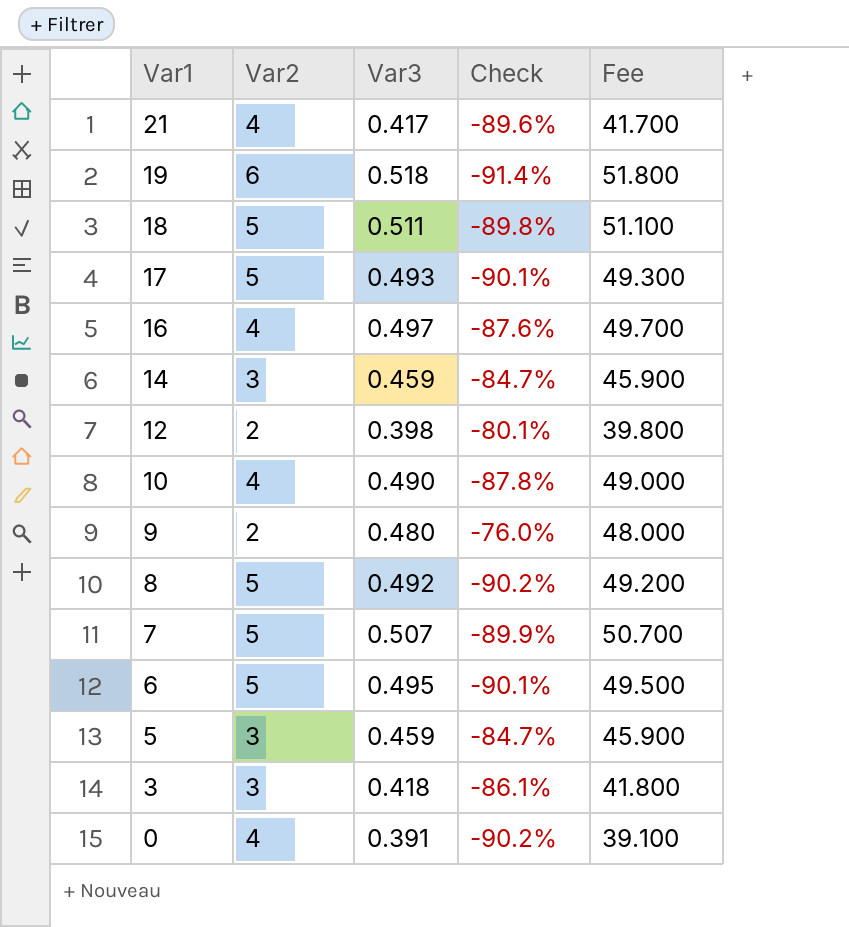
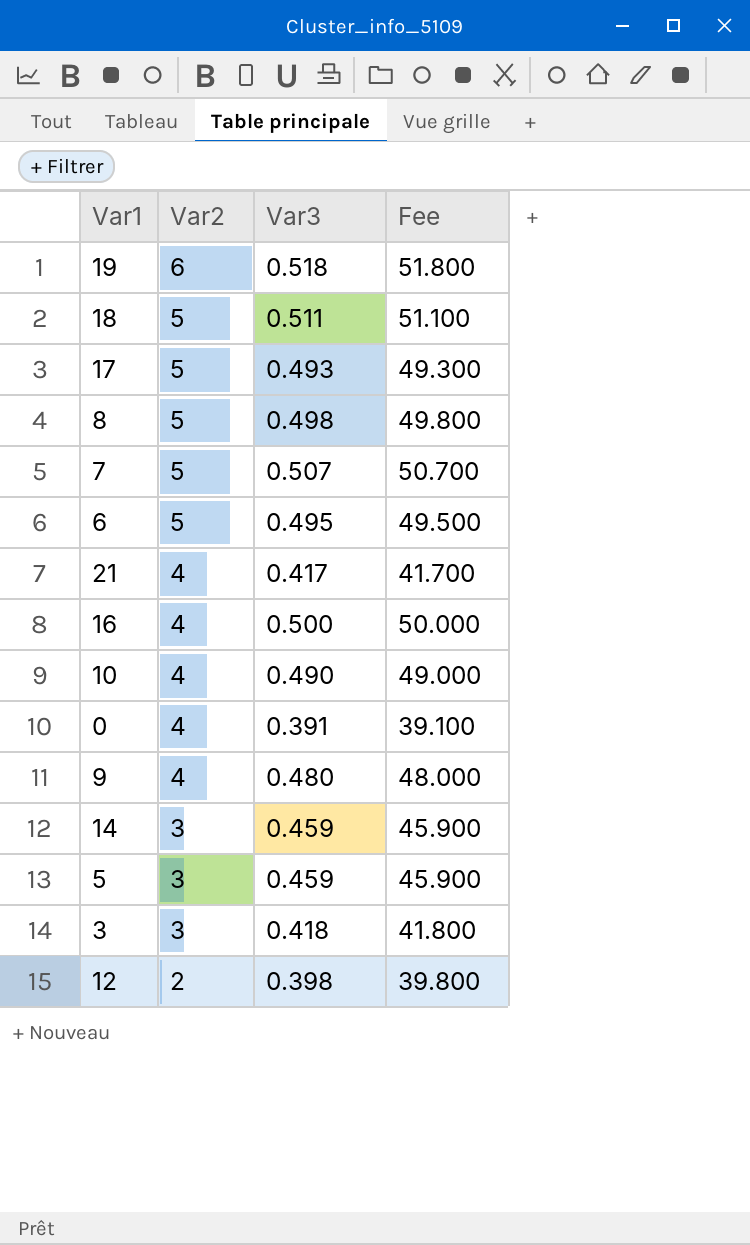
row order: Var1 descending -> Var2 descending
column Check | formula: ([Var3] - [Var2]) / [Var2] -> none
8 | Var3: 0.492 -> 0.498
8 | Fee: 49.200 -> 49.800
16 | Var3: 0.497 -> 0.500
16 | Fee: 49.700 -> 50.000
9 | Var2: 2 -> 4

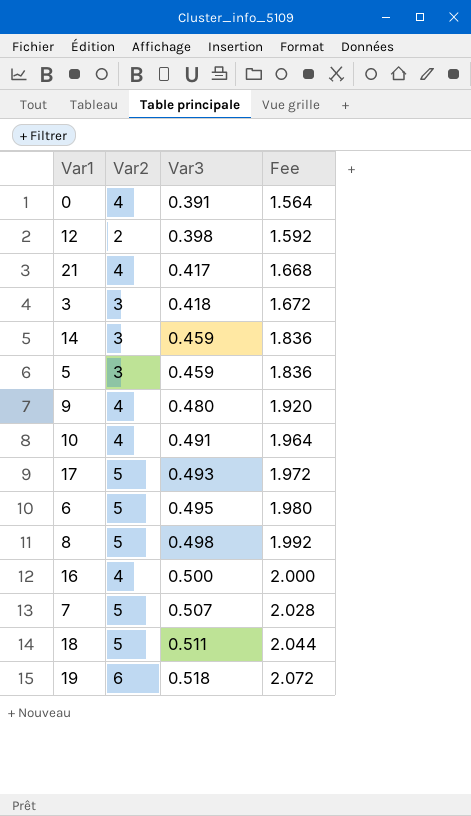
row order: Var2 descending -> Var3 ascending
column Fee | formula: [Var3] * 100 -> [Var3] * 4
10 | Var3: 0.490 -> 0.491

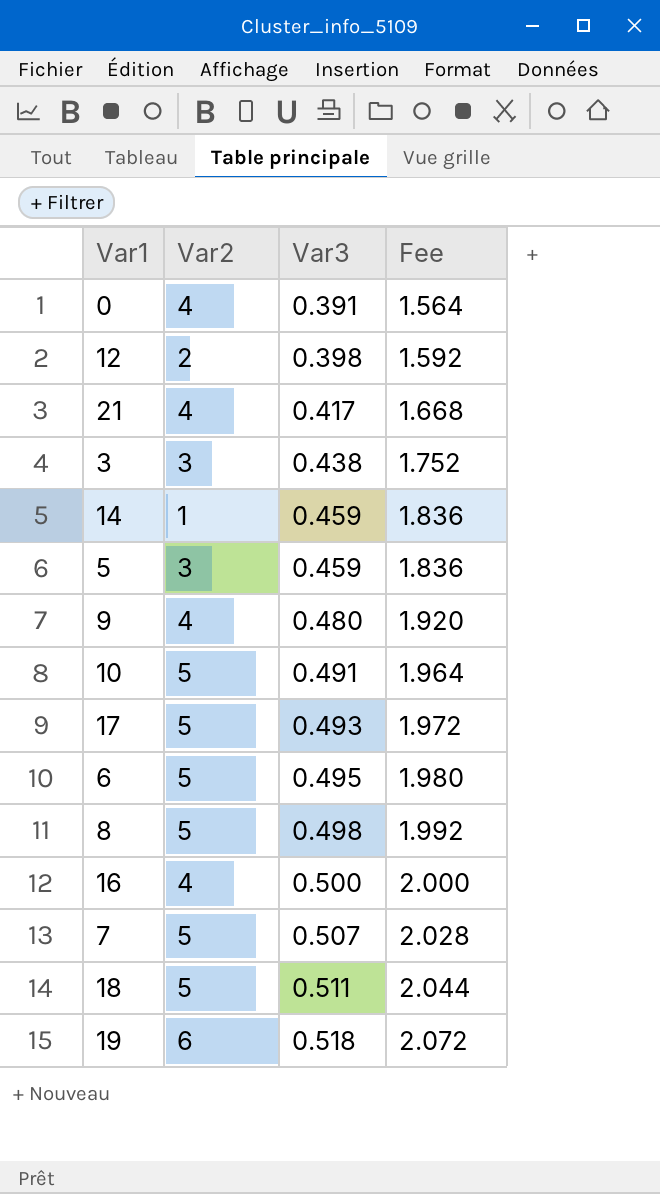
3 | Var3: 0.418 -> 0.438
3 | Fee: 1.672 -> 1.752
14 | Var2: 3 -> 1
10 | Var2: 4 -> 5

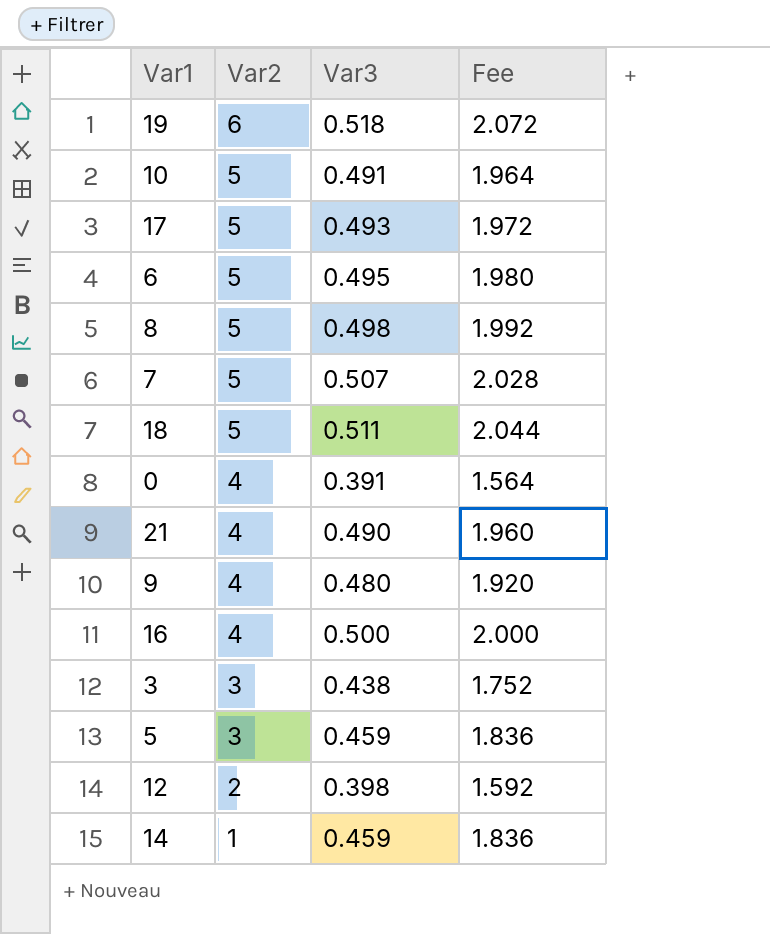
row order: Var3 ascending -> Var2 descending
21 | Var3: 0.417 -> 0.490
21 | Fee: 1.668 -> 1.960

